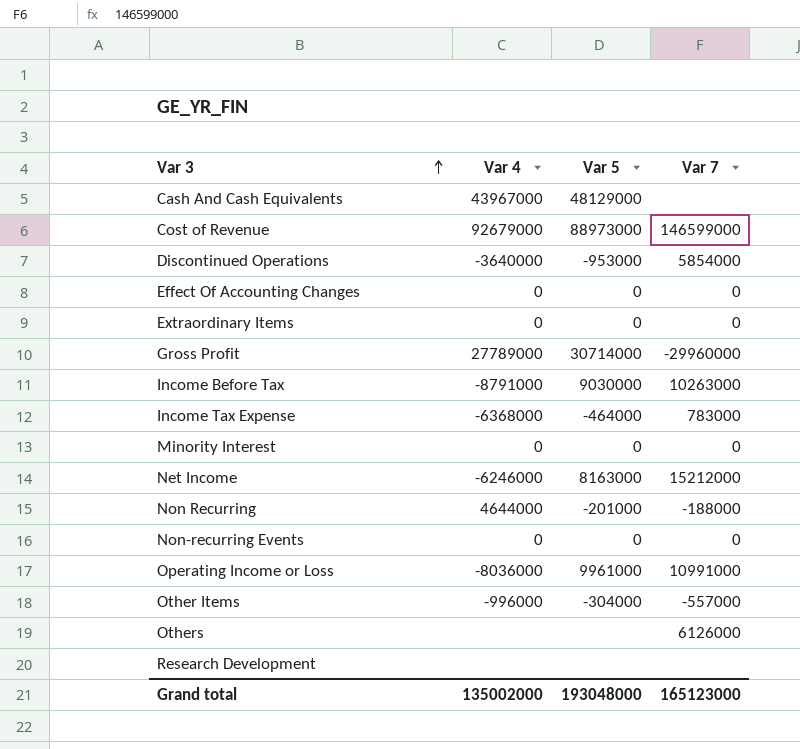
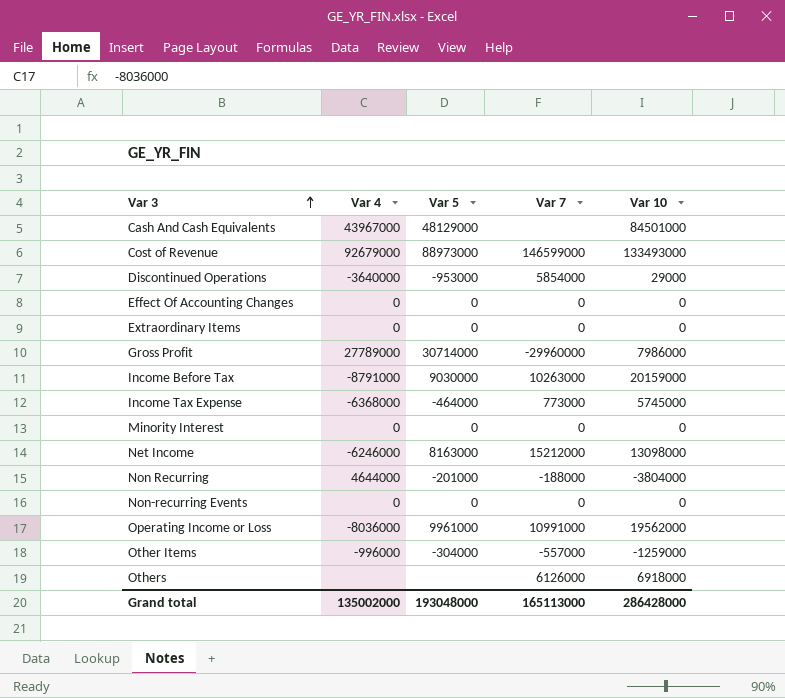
column Var 10 | position: none -> 5
row Research Development: none | none | none -> none
Income Tax Expense | Var 7: 783000 -> 773000
Grand total | Var 7: 165123000 -> 165113000

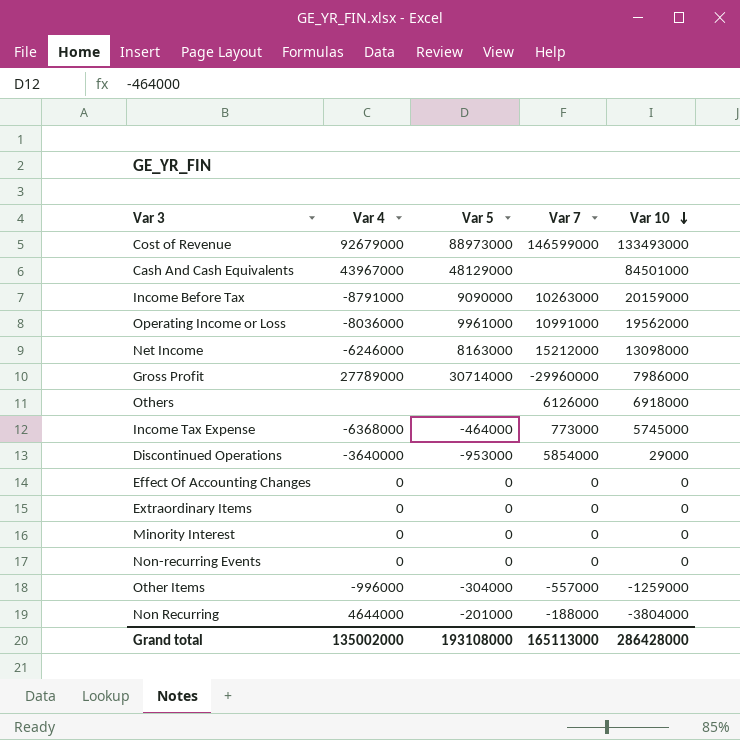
row order: Var 3 ascending -> Var 10 descending
Income Before Tax | Var 5: 9030000 -> 9090000
Grand total | Var 5: 193048000 -> 193108000

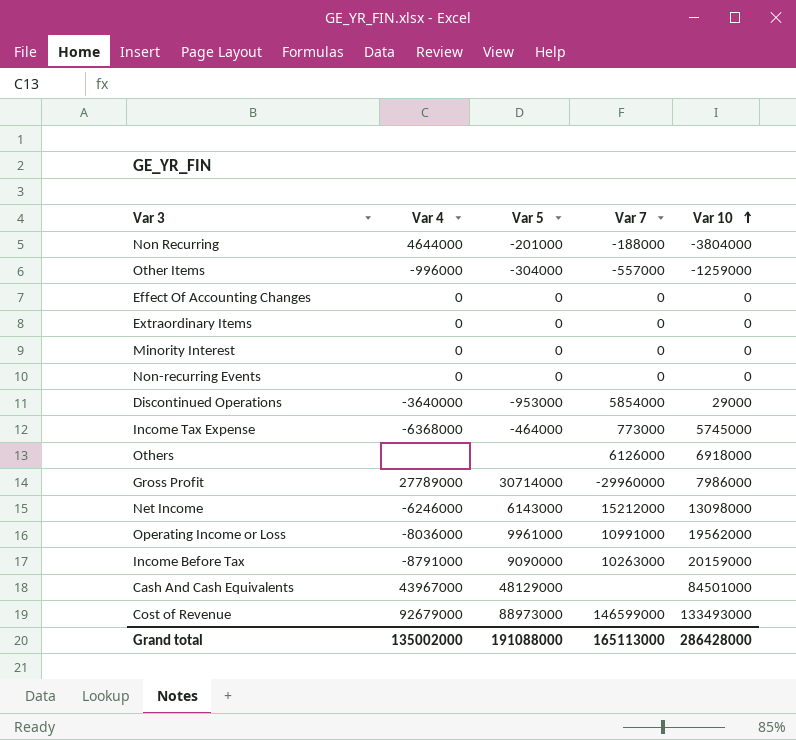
row order: Var 10 descending -> Var 10 ascending
Net Income | Var 5: 8163000 -> 6143000
Grand total | Var 5: 193108000 -> 191088000

